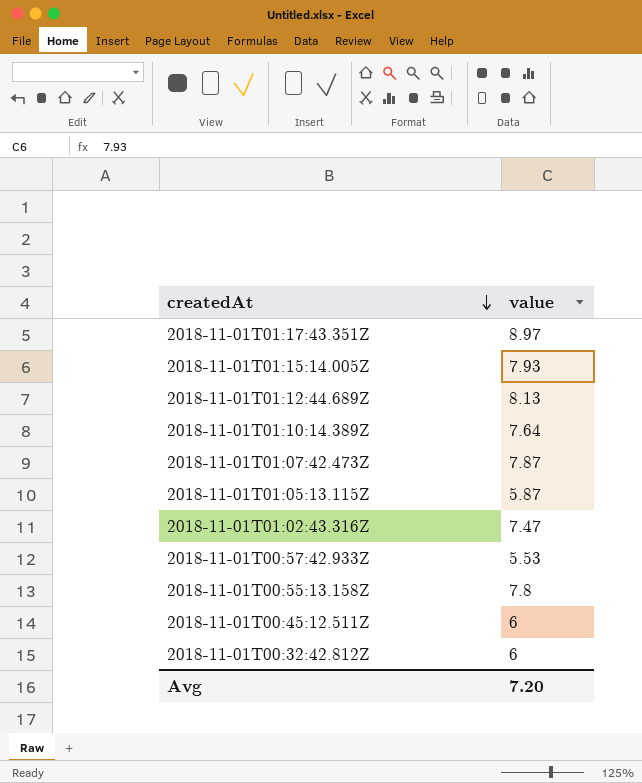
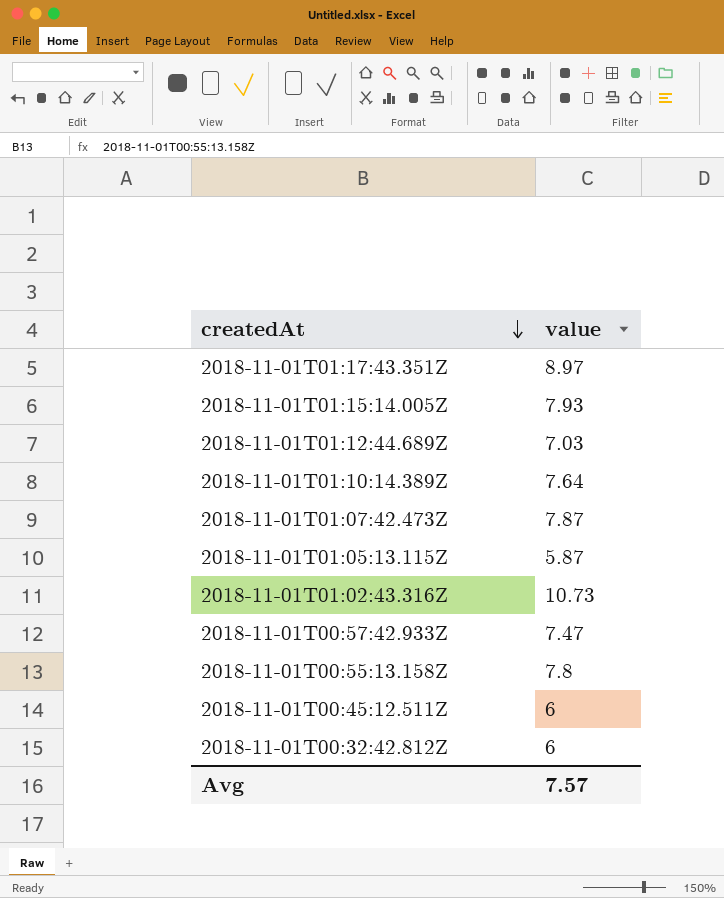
2018-11-01T01:12:44.689Z | value: 8.13 -> 7.03
2018-11-01T01:02:43.316Z | value: 7.47 -> 10.73
2018-11-01T00:57:42.933Z | value: 5.53 -> 7.47
Avg | value: 7.20 -> 7.57

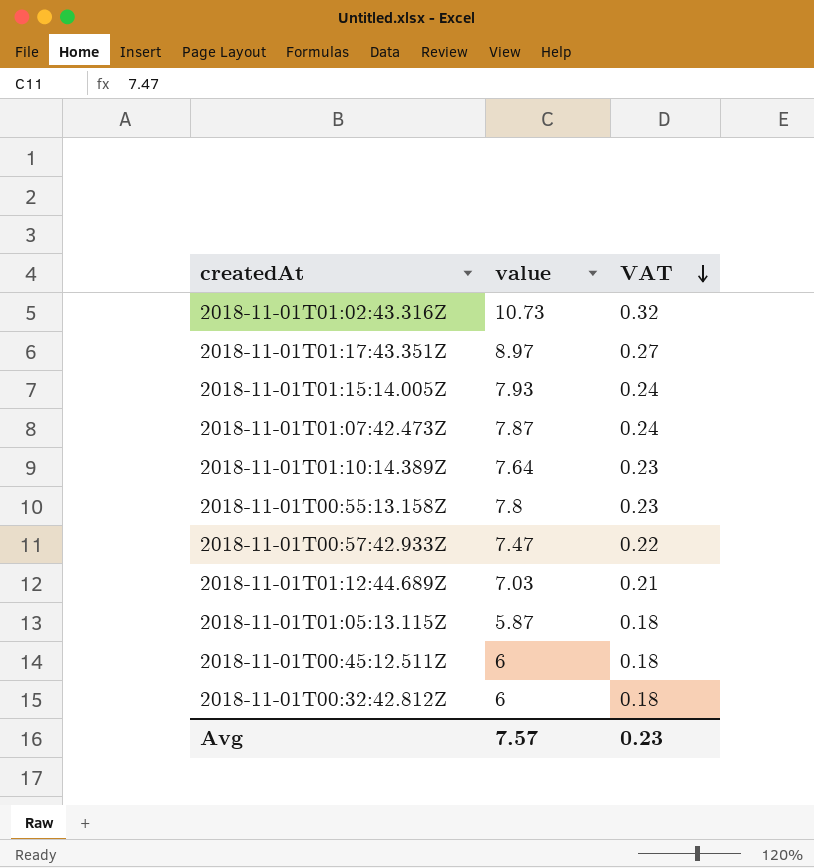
row order: createdAt descending -> VAT descending
column VAT | formula: none -> [value] * 0.03

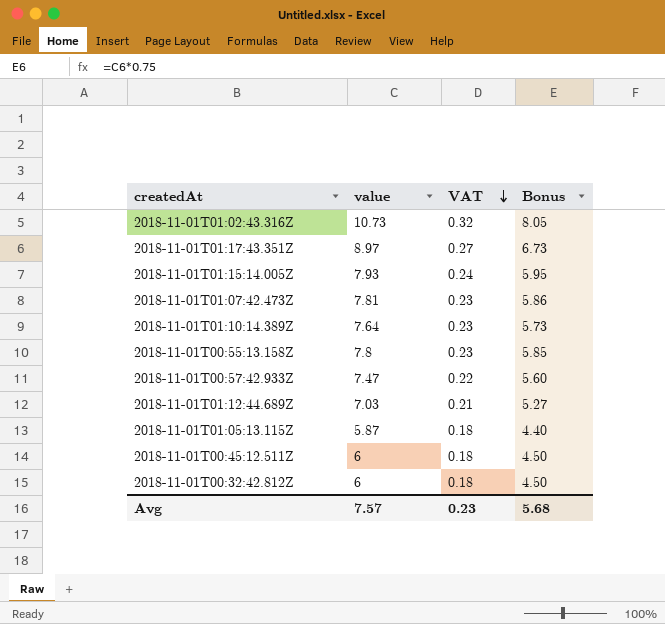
column Bonus | formula: none -> [value] * 0.75
2018-11-01T01:07:42.473Z | value: 7.87 -> 7.81
2018-11-01T01:07:42.473Z | VAT: 0.24 -> 0.23

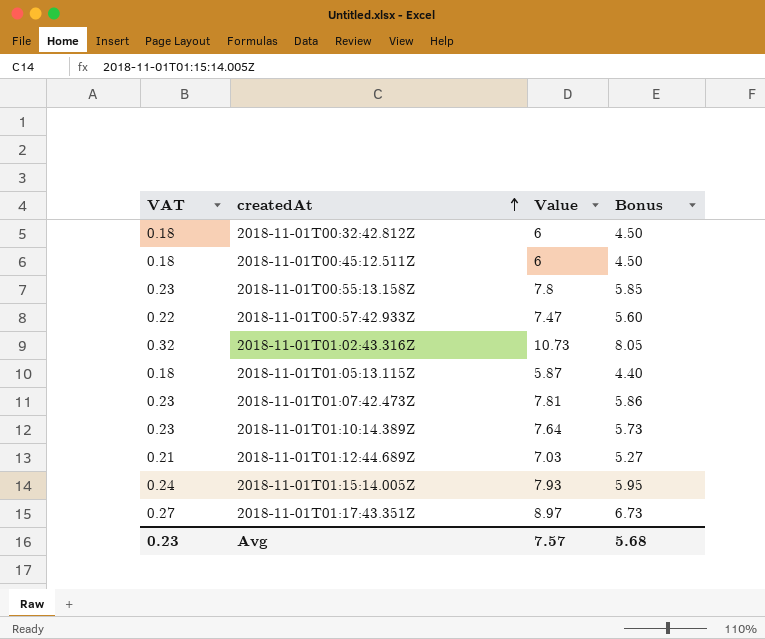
row order: VAT descending -> createdAt ascending
column VAT | position: 3 -> 1
column name: value -> Value

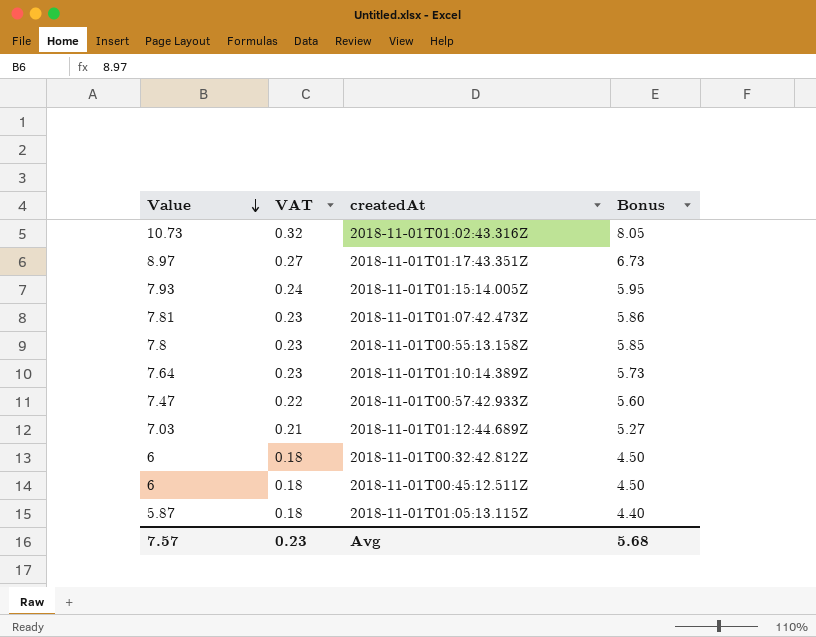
row order: createdAt ascending -> Value descending
column Value | position: 3 -> 1

